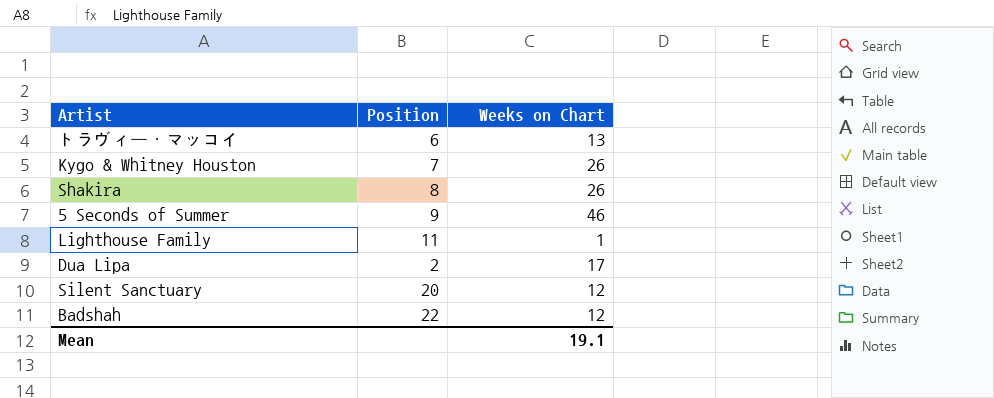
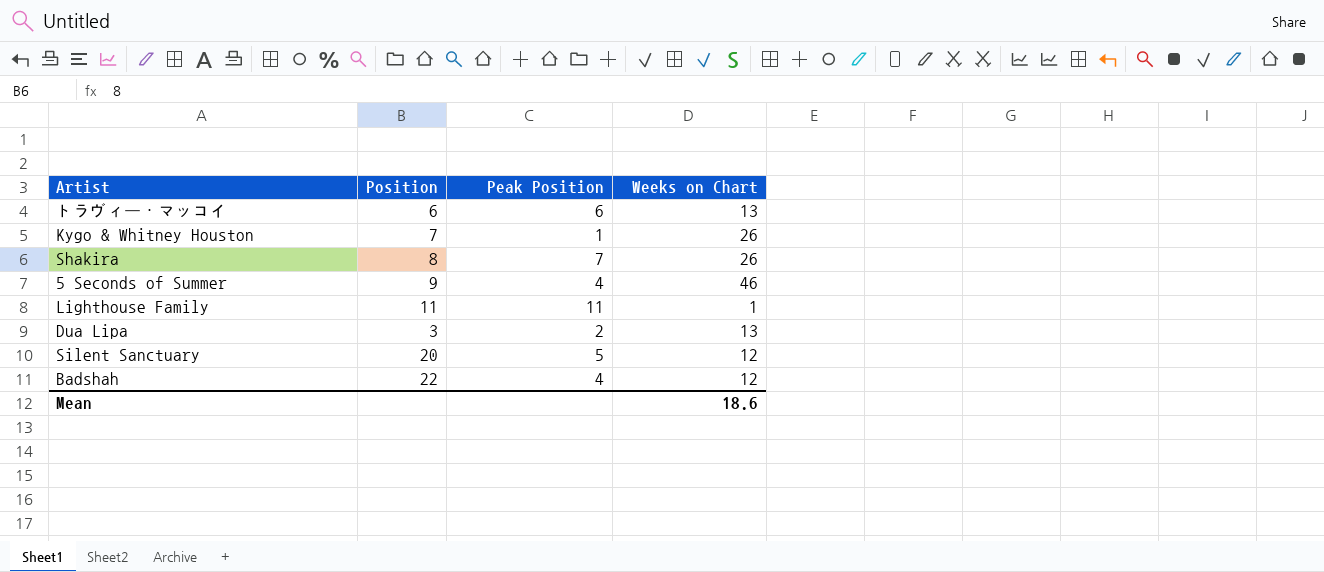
column Peak Position | position: none -> 3
Dua Lipa | Position: 2 -> 3
Dua Lipa | Weeks on Chart: 17 -> 13
Mean | Weeks on Chart: 19.1 -> 18.6

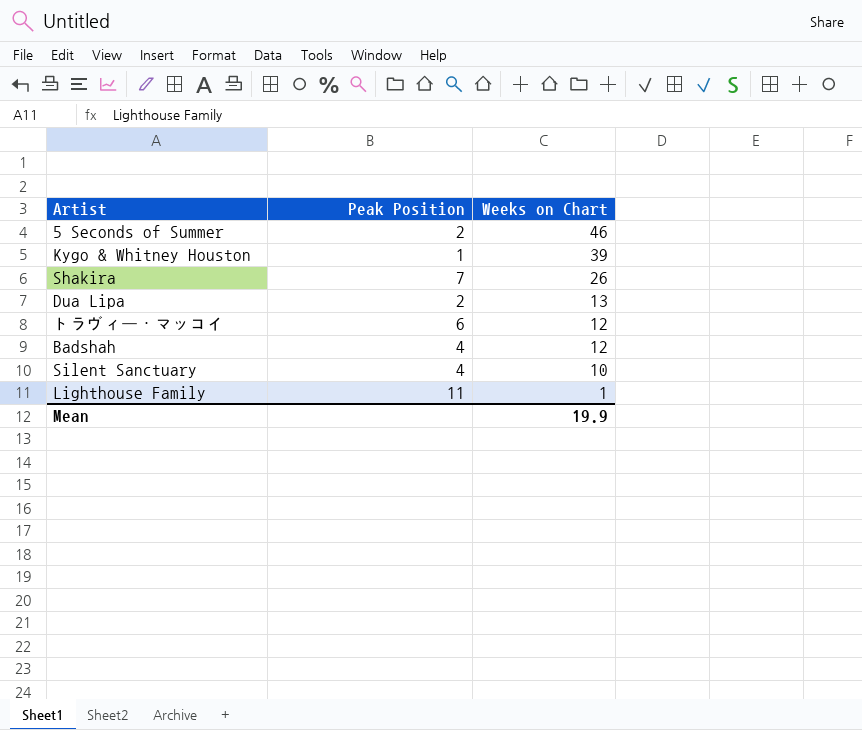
row order: none -> Weeks on Chart descending
column Position | position: 2 -> none
5 Seconds of Summer | Peak Position: 4 -> 2
Kygo & Whitney Houston | Weeks on Chart: 26 -> 39
トラヴィー・マッコイ | Weeks on Chart: 13 -> 12
Silent Sanctuary | Peak Position: 5 -> 4
Silent Sanctuary | Weeks on Chart: 12 -> 10
Mean | Weeks on Chart: 18.6 -> 19.9

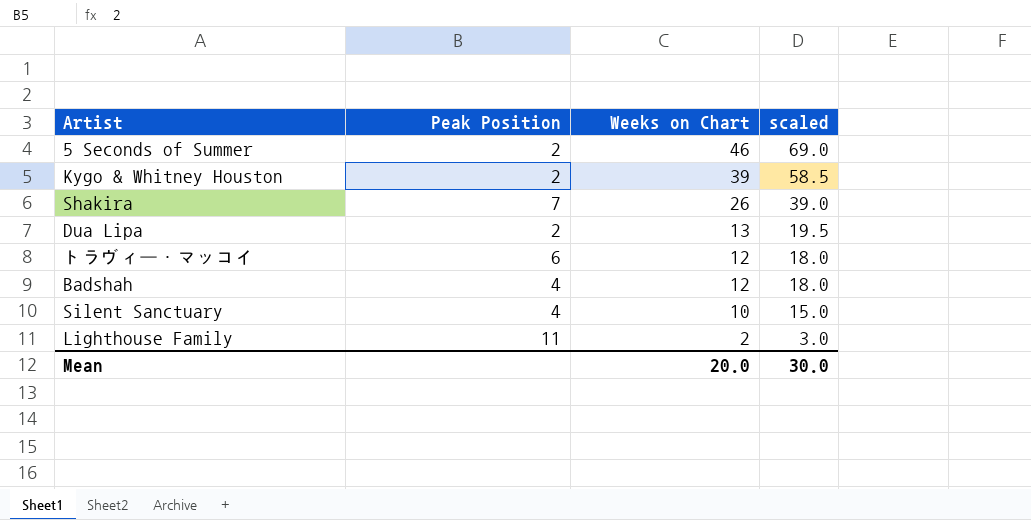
column scaled | formula: none -> [Weeks on Chart] * 1.5
Kygo & Whitney Houston | Peak Position: 1 -> 2
Lighthouse Family | Weeks on Chart: 1 -> 2
Mean | Weeks on Chart: 19.9 -> 20.0

